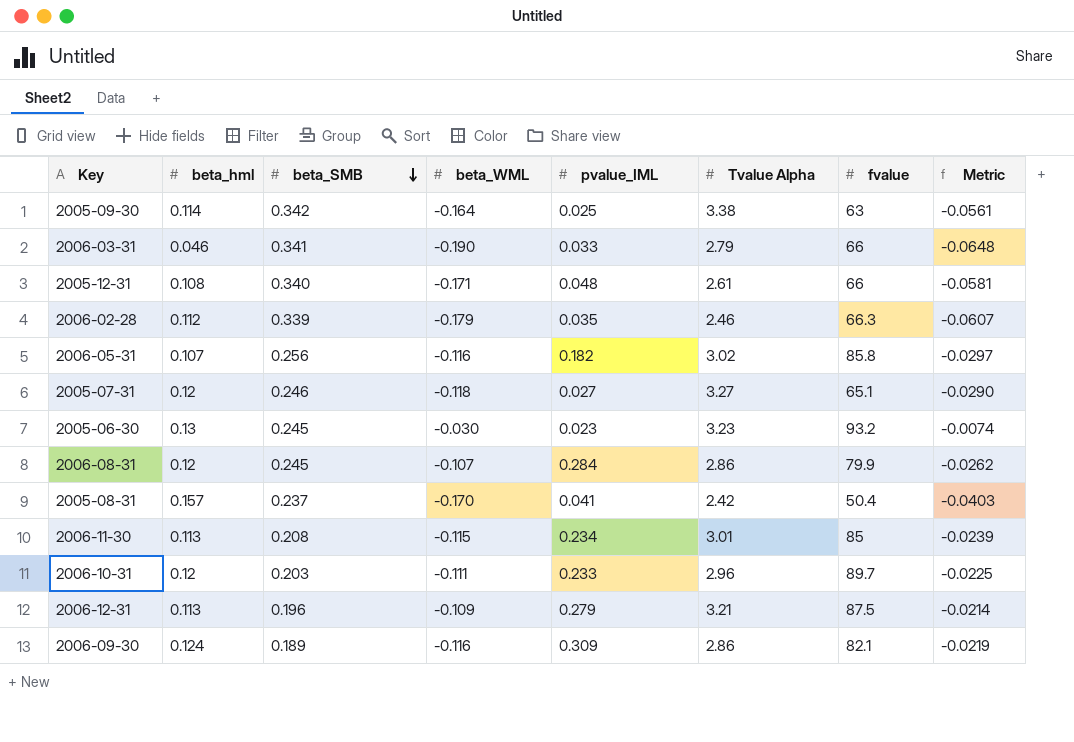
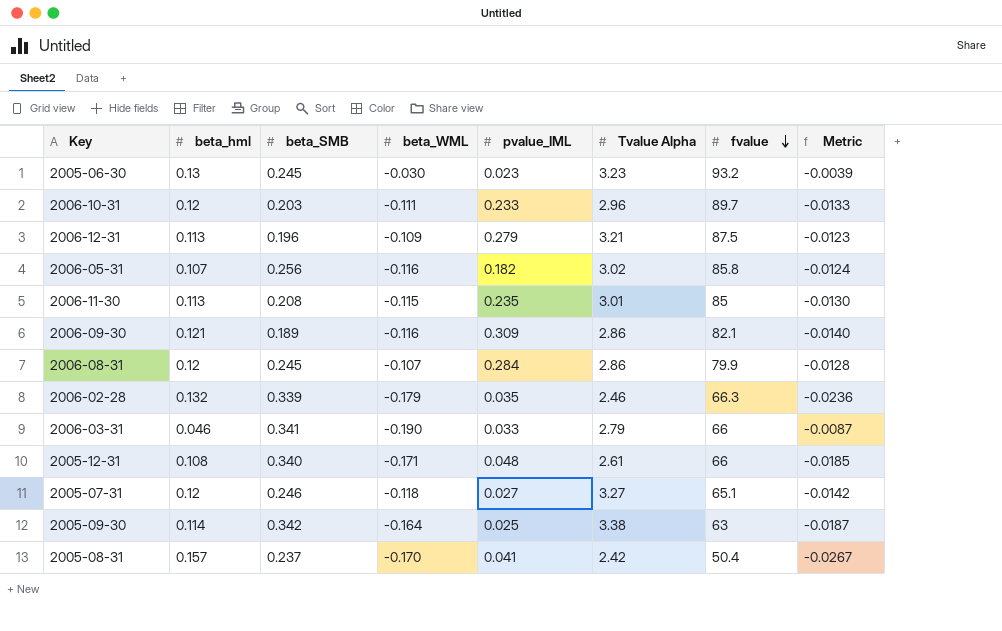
row order: beta_SMB descending -> fvalue descending
column Metric | formula: [beta_SMB] * [beta_WML] -> [beta_hml] * [beta_WML]
2006-11-30 | pvalue_IML: 0.234 -> 0.235
2006-09-30 | beta_hml: 0.124 -> 0.121
2006-02-28 | beta_hml: 0.112 -> 0.132

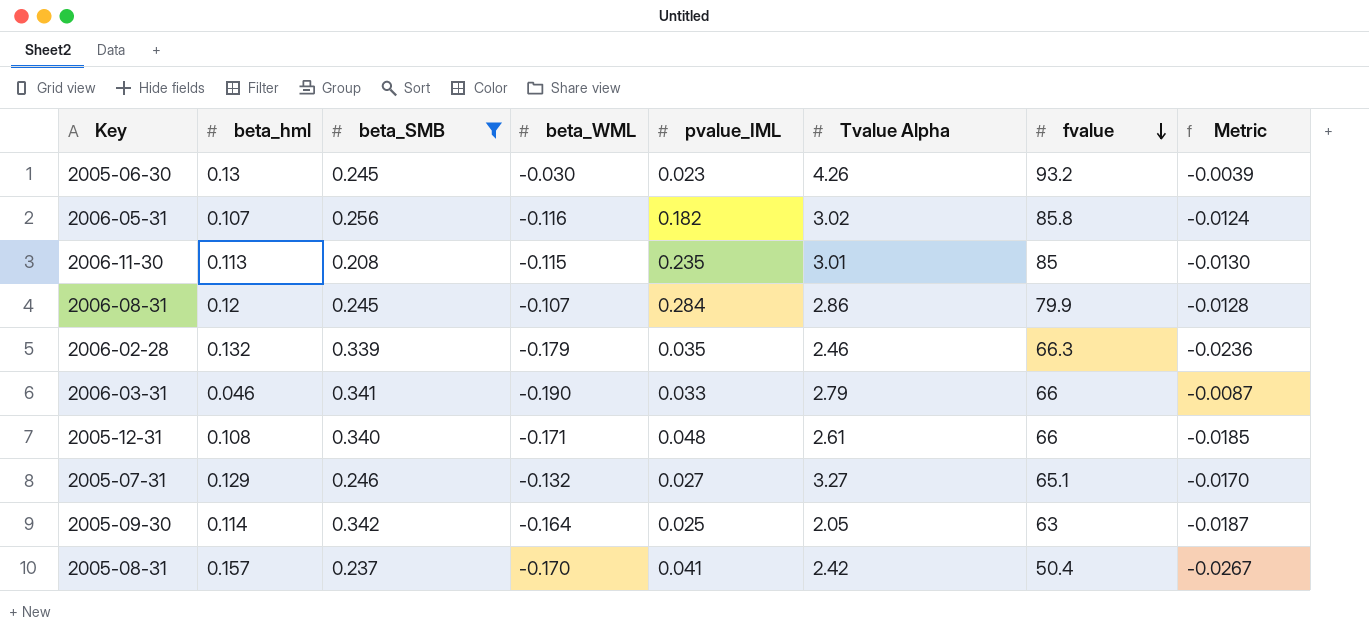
filter: none -> beta_SMB >= 0.208
2005-06-30 | Tvalue Alpha: 3.23 -> 4.26
2005-07-31 | beta_hml: 0.12 -> 0.129
2005-07-31 | beta_WML: -0.118 -> -0.132
2005-07-31 | Metric: -0.0142 -> -0.0170
2005-09-30 | Tvalue Alpha: 3.38 -> 2.05

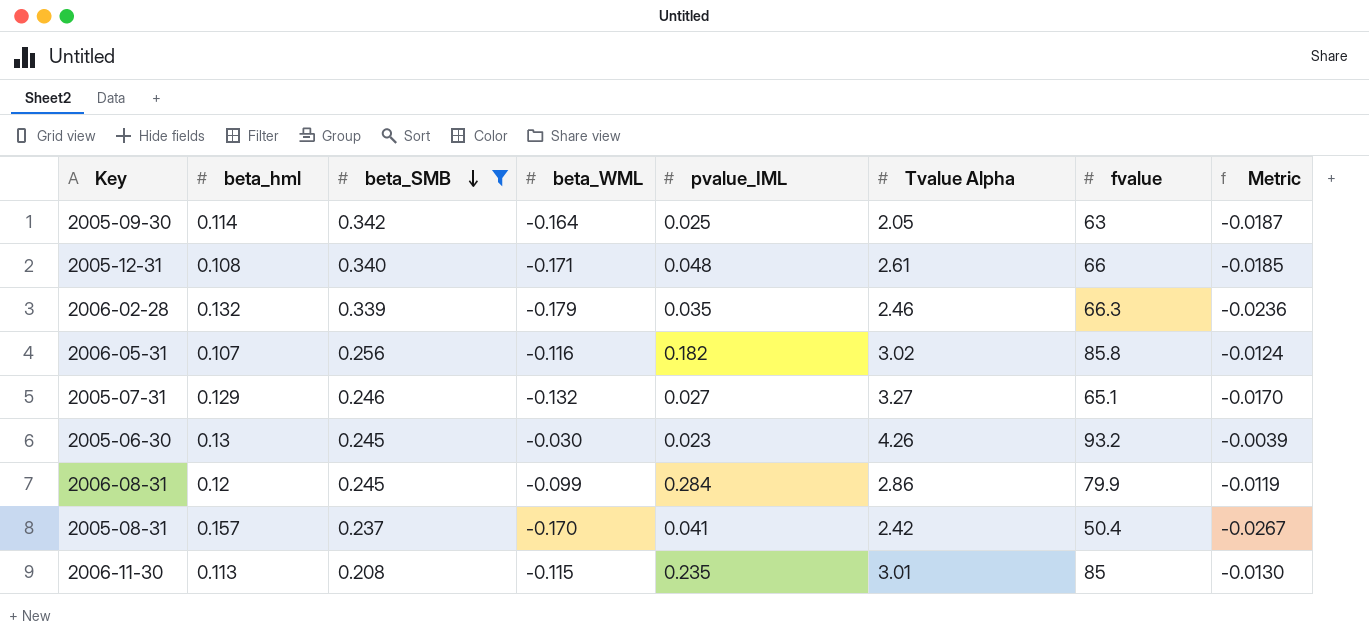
row order: fvalue descending -> beta_SMB descending
row 2006-03-31: 0.046 | 0.341 | -0.190 | 0.033 | 2.79 | 66 | -0.0087 -> none
2006-08-31 | beta_WML: -0.107 -> -0.099
2006-08-31 | Metric: -0.0128 -> -0.0119

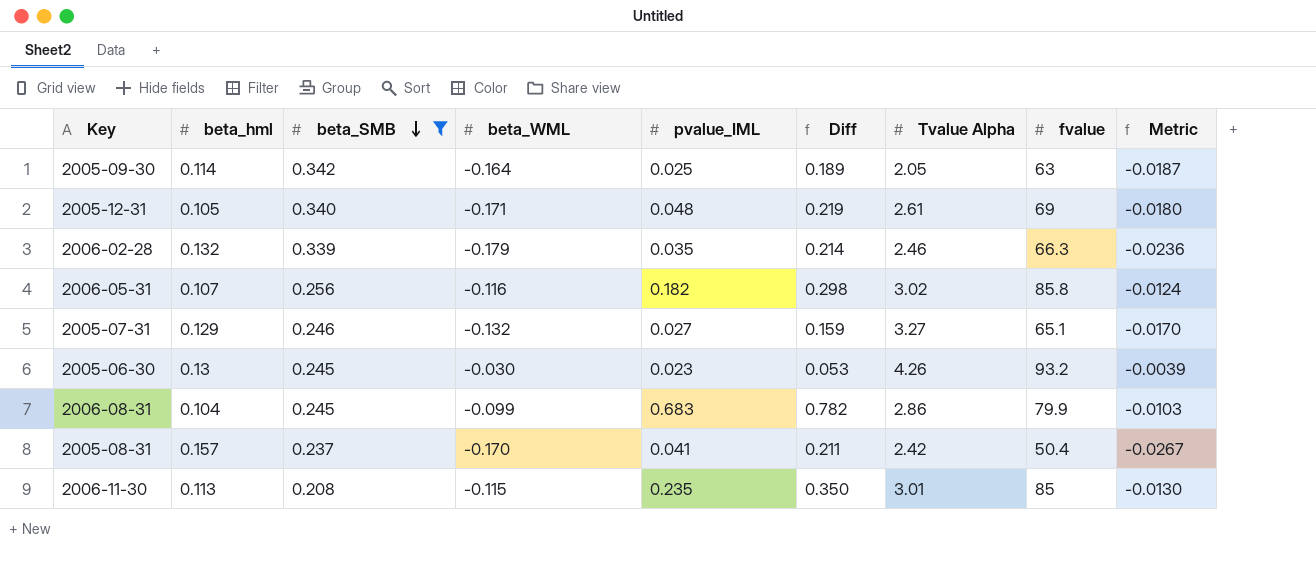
column Diff | formula: none -> [pvalue_IML] - [beta_WML]
2005-12-31 | beta_hml: 0.108 -> 0.105
2005-12-31 | fvalue: 66 -> 69
2005-12-31 | Metric: -0.0185 -> -0.0180
2006-08-31 | beta_hml: 0.12 -> 0.104
2006-08-31 | pvalue_IML: 0.284 -> 0.683
2006-08-31 | Metric: -0.0119 -> -0.0103

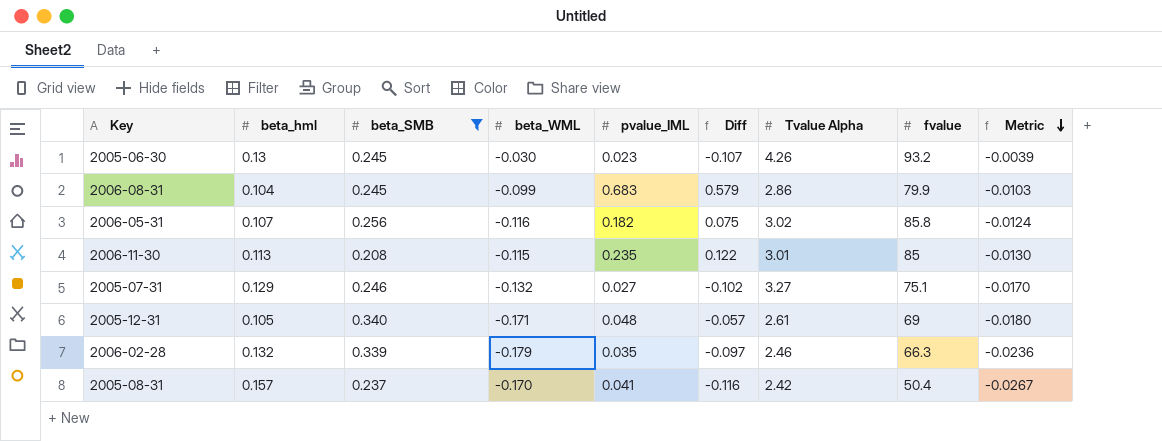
row order: beta_SMB descending -> Metric descending
column Diff | formula: [pvalue_IML] - [beta_WML] -> [pvalue_IML] - [beta_hml]
row 2005-09-30: 0.114 | 0.342 | -0.164 | 0.025 | 0.189 | 2.05 | 63 | -0.0187 -> none
2005-07-31 | fvalue: 65.1 -> 75.1

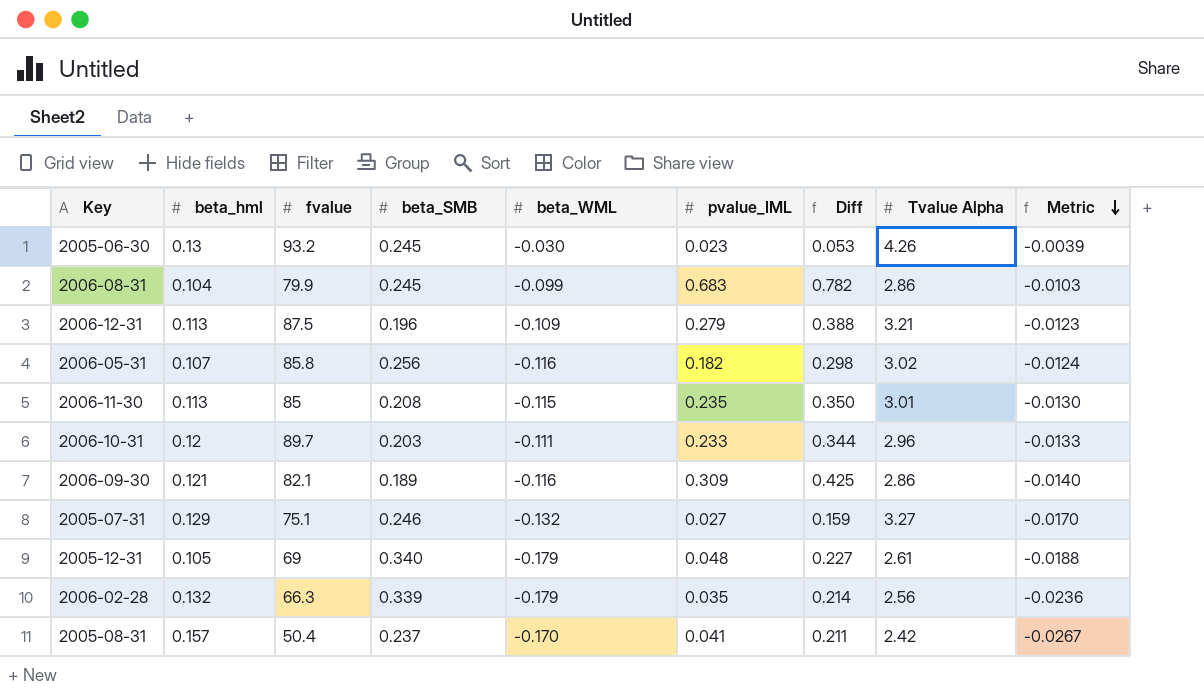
filter: beta_SMB >= 0.208 -> none
column fvalue | position: 8 -> 3
column Diff | formula: [pvalue_IML] - [beta_hml] -> [pvalue_IML] - [beta_WML]
2005-12-31 | beta_WML: -0.171 -> -0.179
2005-12-31 | Metric: -0.0180 -> -0.0188
2006-02-28 | Tvalue Alpha: 2.46 -> 2.56

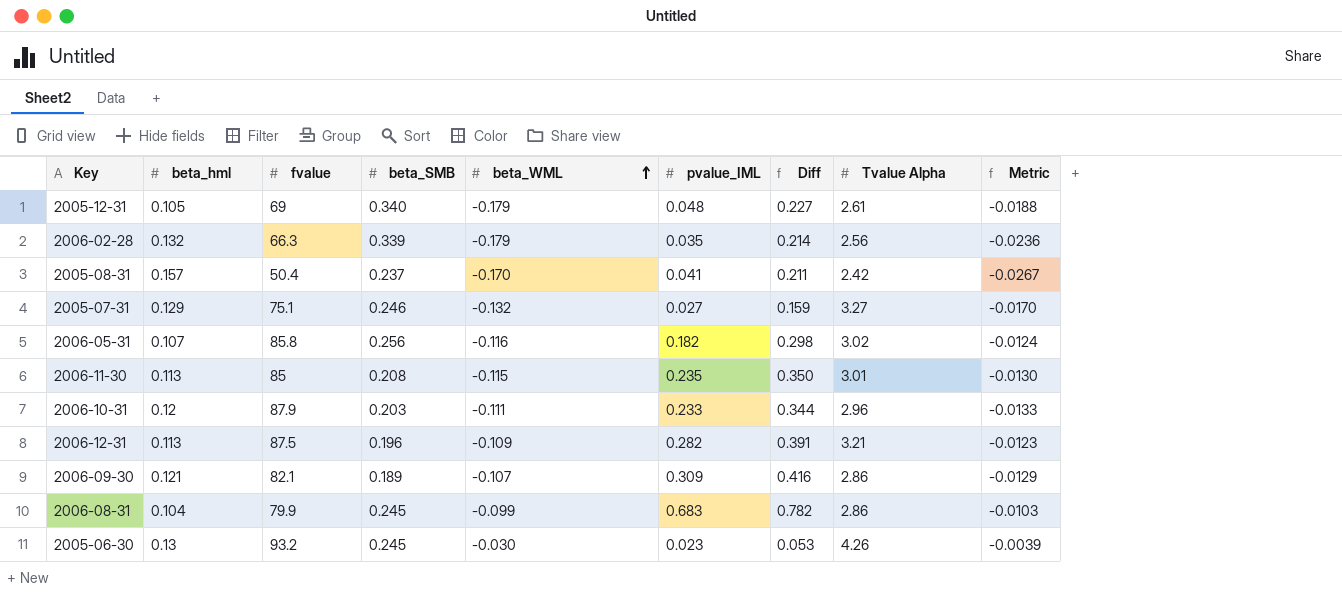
row order: Metric descending -> beta_WML ascending
2006-10-31 | fvalue: 89.7 -> 87.9
2006-12-31 | pvalue_IML: 0.279 -> 0.282
2006-12-31 | Diff: 0.388 -> 0.391
2006-09-30 | beta_WML: -0.116 -> -0.107
2006-09-30 | Diff: 0.425 -> 0.416
2006-09-30 | Metric: -0.0140 -> -0.0129

